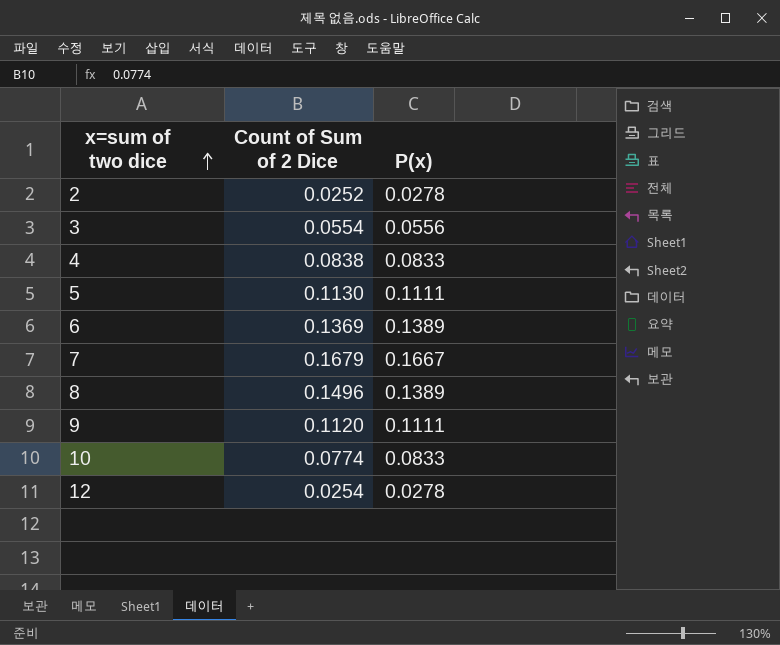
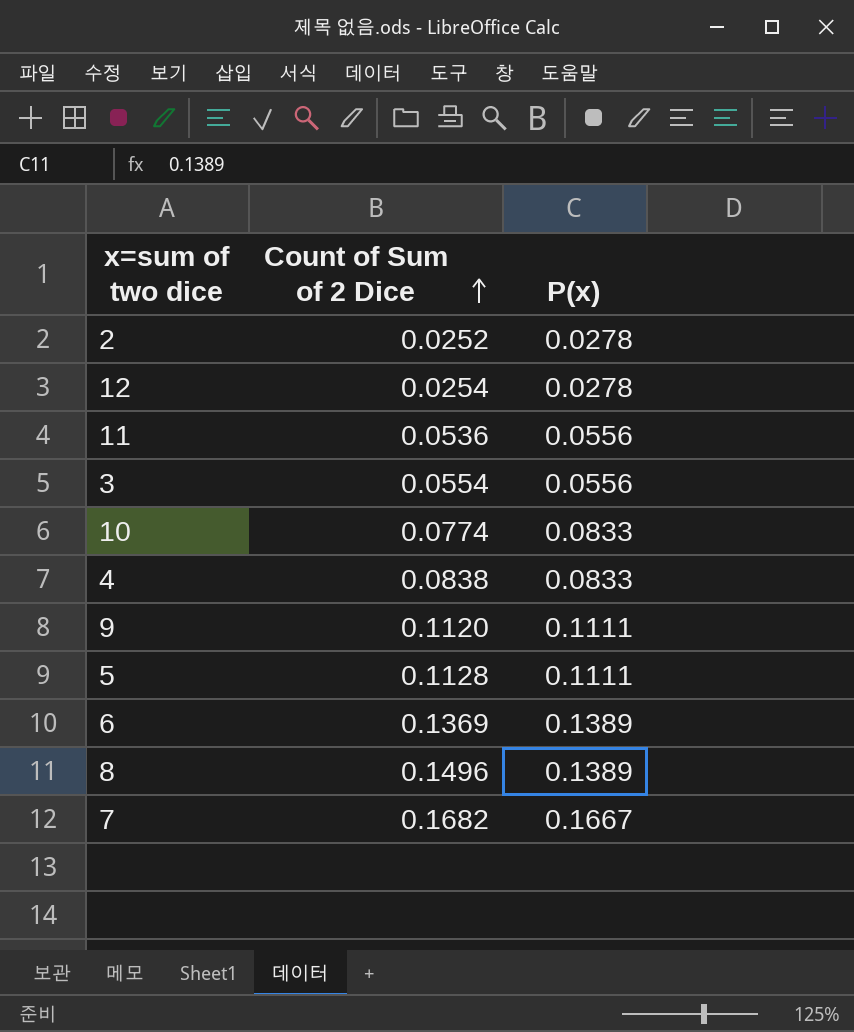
row order: x=sum of two dice ascending -> Count of Sum of 2 Dice ascending
row 11: none -> 0.0536 | 0.0556
5 | Count of Sum of 2 Dice: 0.1130 -> 0.1128
7 | Count of Sum of 2 Dice: 0.1679 -> 0.1682

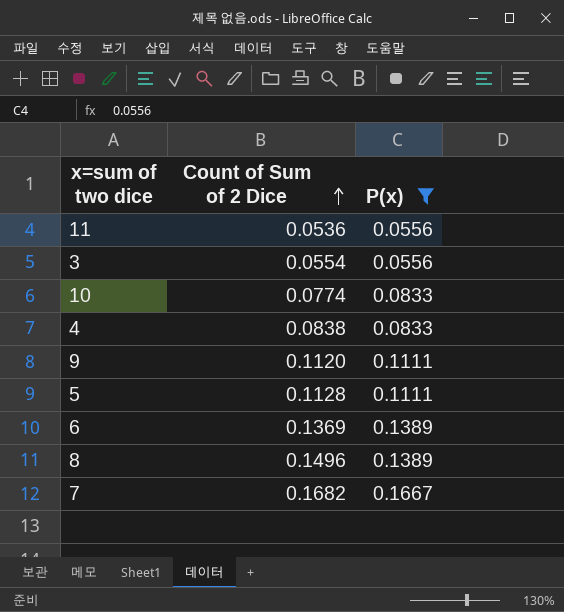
filter: none -> P(x) != 0.0278

